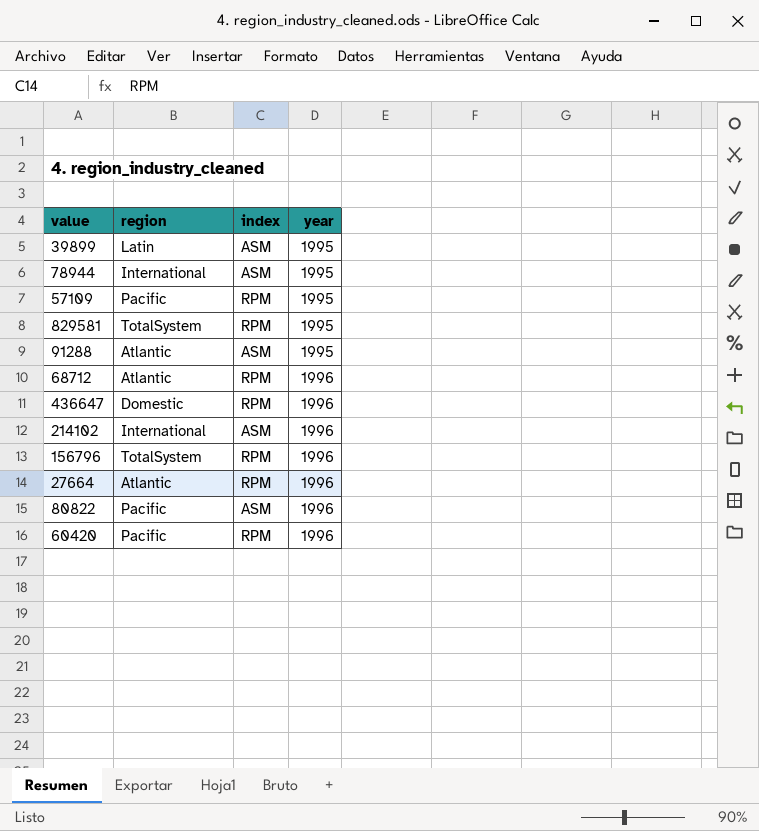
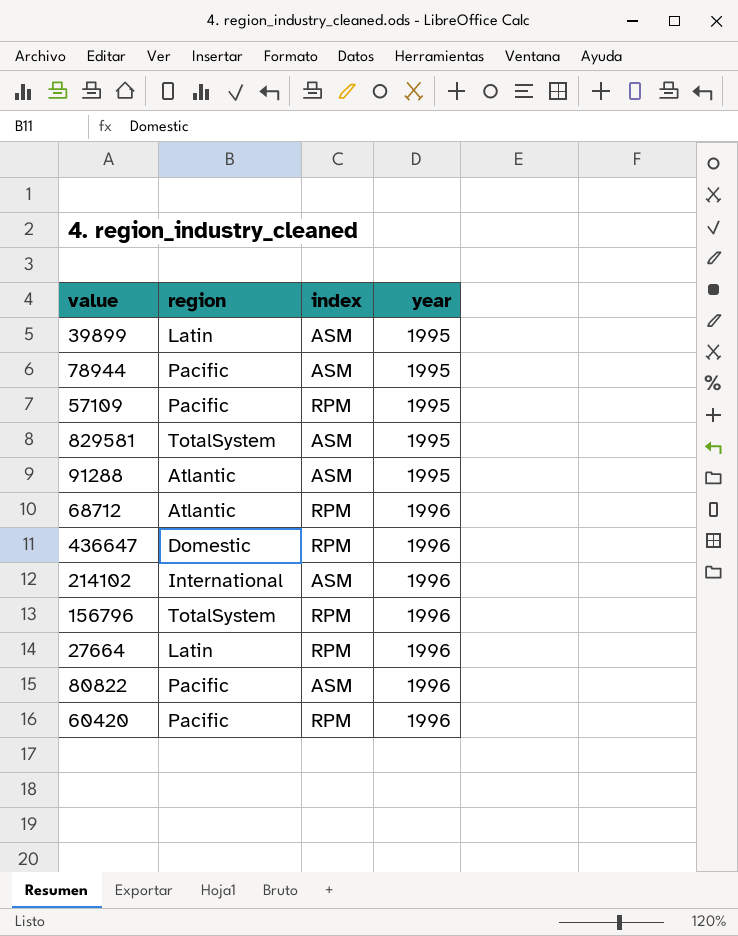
78944 | region: International -> Pacific
829581 | index: RPM -> ASM
27664 | region: Atlantic -> Latin

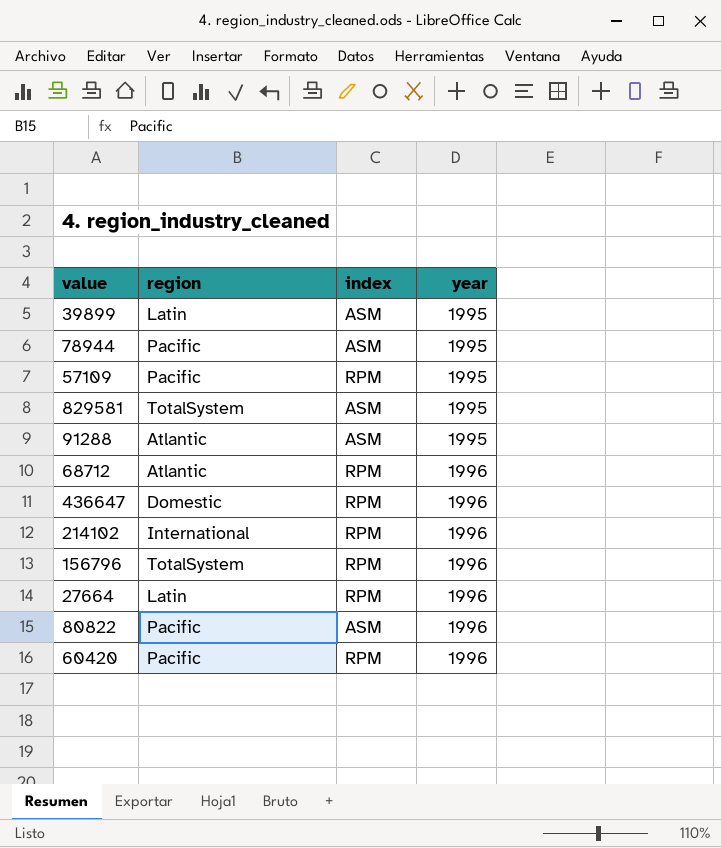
214102 | index: ASM -> RPM

